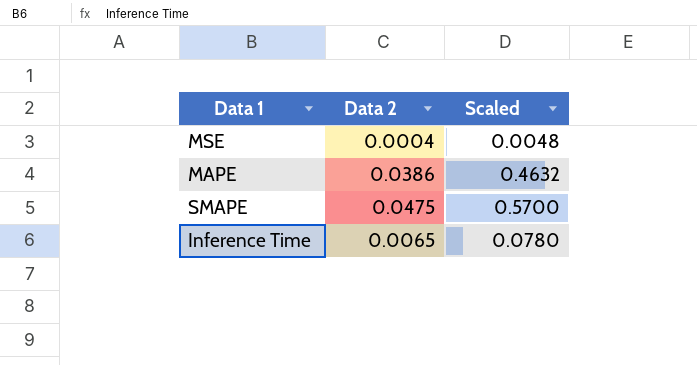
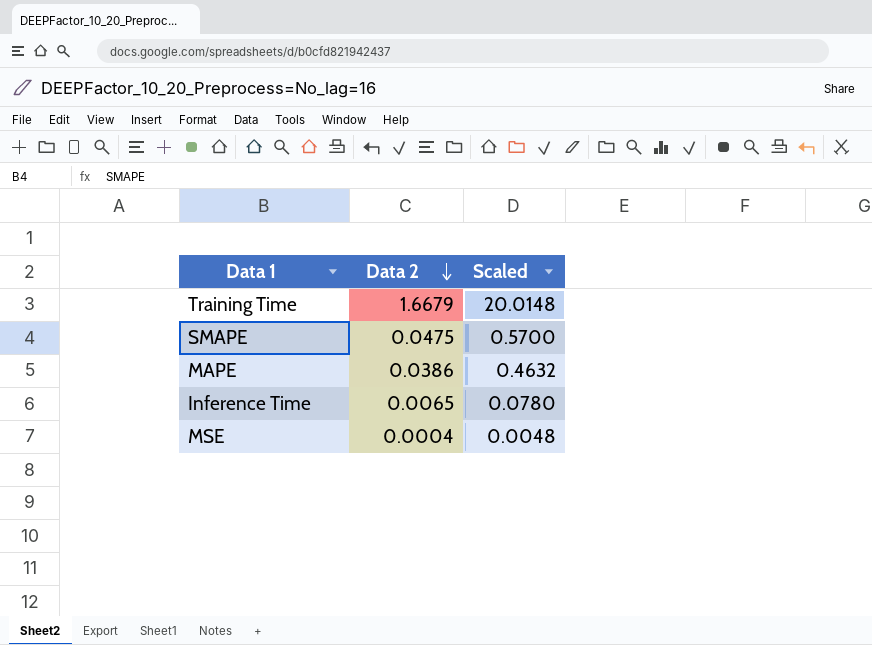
row order: none -> Data 2 descending
row Training Time: none -> 1.6679 | 20.0148

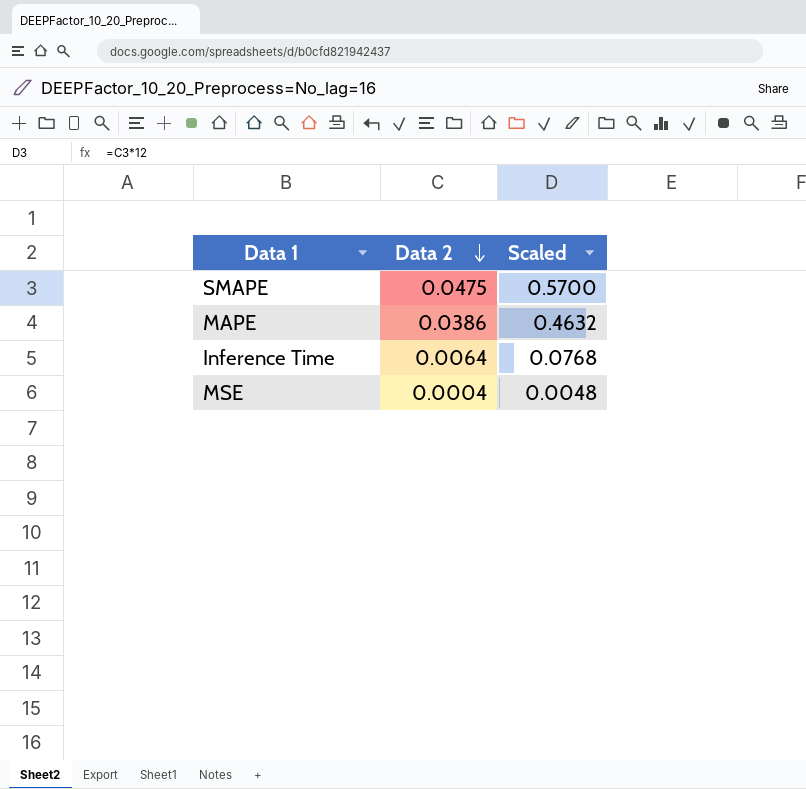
row Training Time: 1.6679 | 20.0148 -> none
Inference Time | Data 2: 0.0065 -> 0.0064
Inference Time | Scaled: 0.0780 -> 0.0768

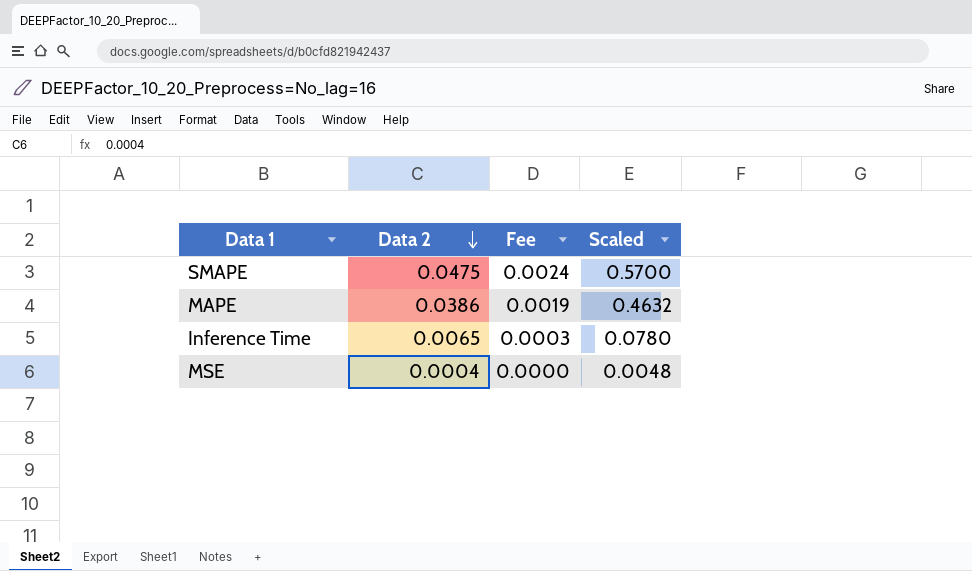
column Fee | formula: none -> [Data 2] * 0.05
Inference Time | Data 2: 0.0064 -> 0.0065
Inference Time | Scaled: 0.0768 -> 0.0780

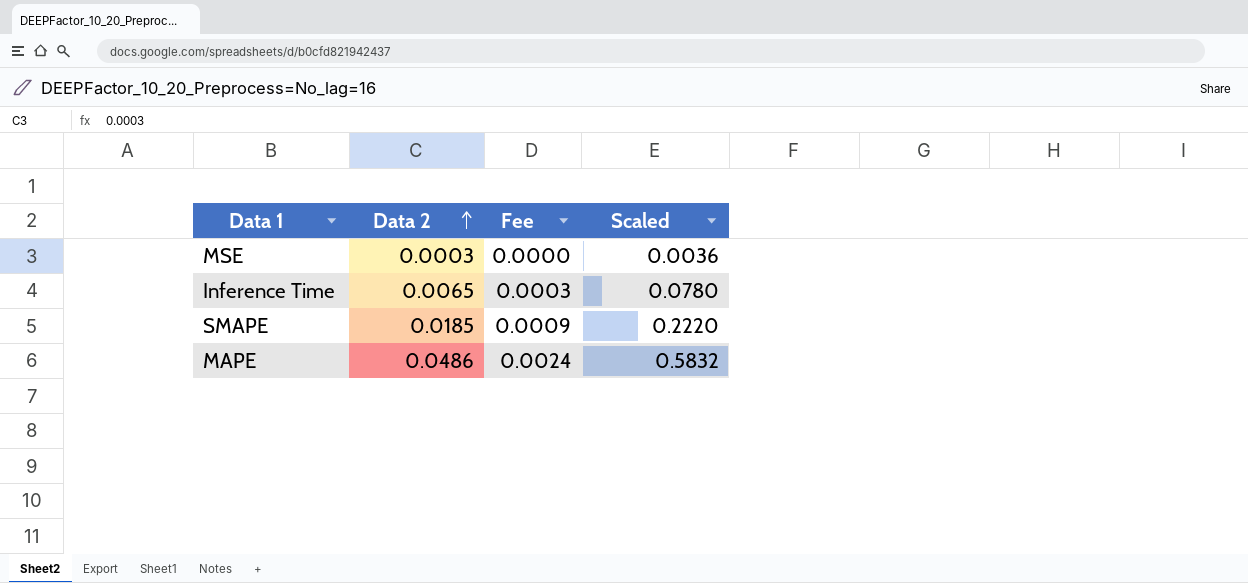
row order: Data 2 descending -> Data 2 ascending
MSE | Data 2: 0.0004 -> 0.0003
MSE | Scaled: 0.0048 -> 0.0036
SMAPE | Data 2: 0.0475 -> 0.0185
SMAPE | Fee: 0.0024 -> 0.0009
SMAPE | Scaled: 0.5700 -> 0.2220
MAPE | Data 2: 0.0386 -> 0.0486
MAPE | Fee: 0.0019 -> 0.0024
MAPE | Scaled: 0.4632 -> 0.5832

